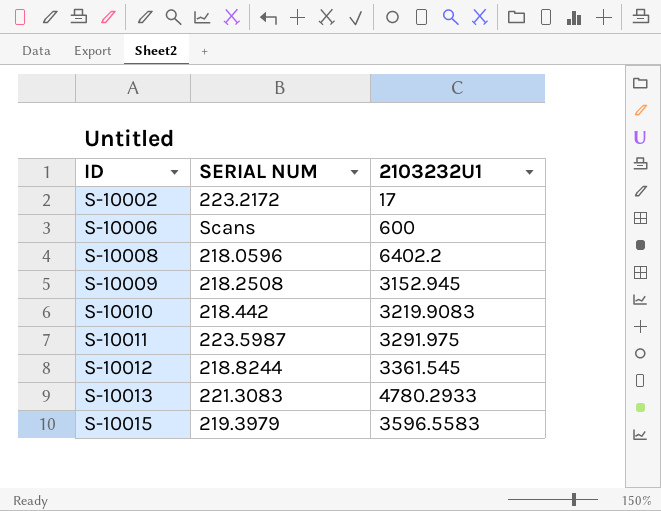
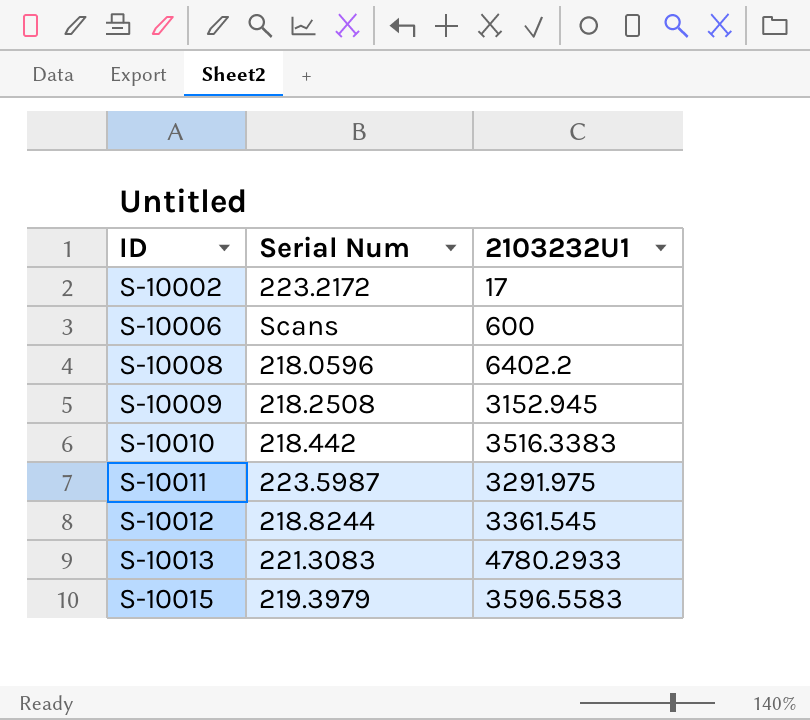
column name: SERIAL NUM -> Serial Num
S-10010 | 2103232U1: 3219.9083 -> 3516.3383

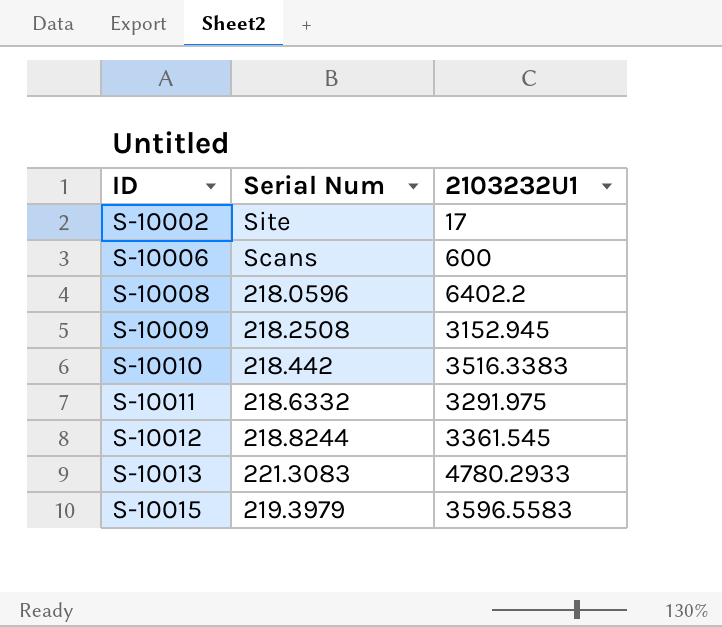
S-10002 | Serial Num: 223.2172 -> Site
S-10011 | Serial Num: 223.5987 -> 218.6332

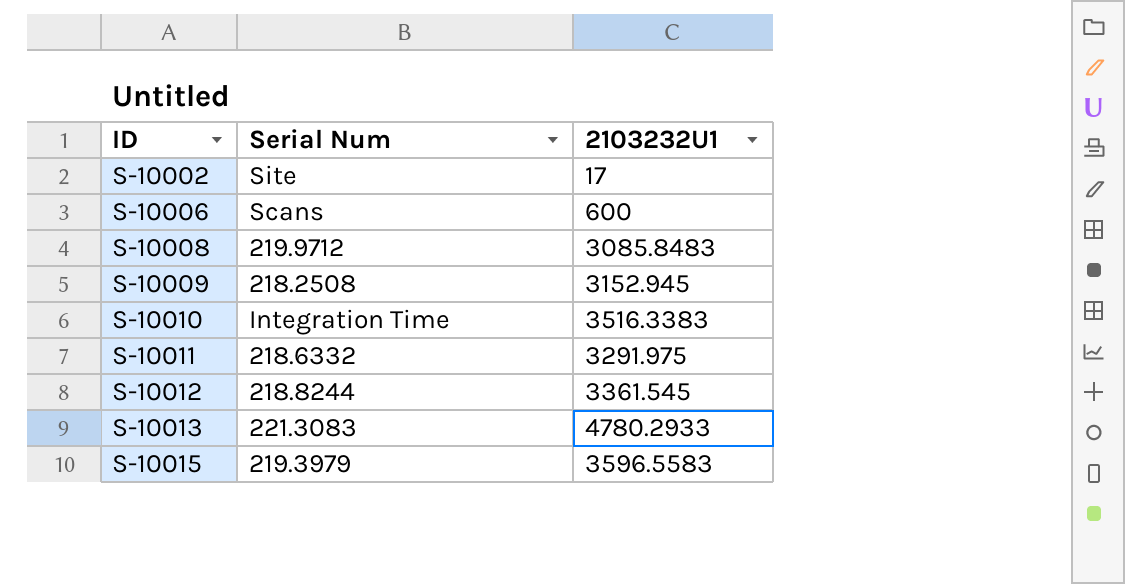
S-10008 | Serial Num: 218.0596 -> 219.9712
S-10008 | 2103232U1: 6402.2 -> 3085.8483
S-10010 | Serial Num: 218.442 -> Integration Time

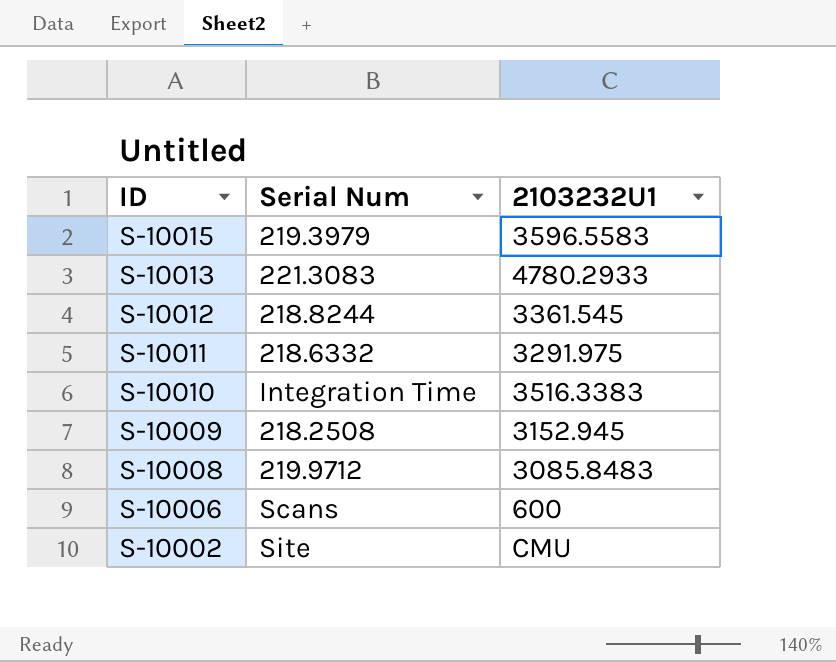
row order: ID ascending -> ID descending
S-10002 | 2103232U1: 17 -> CMU

